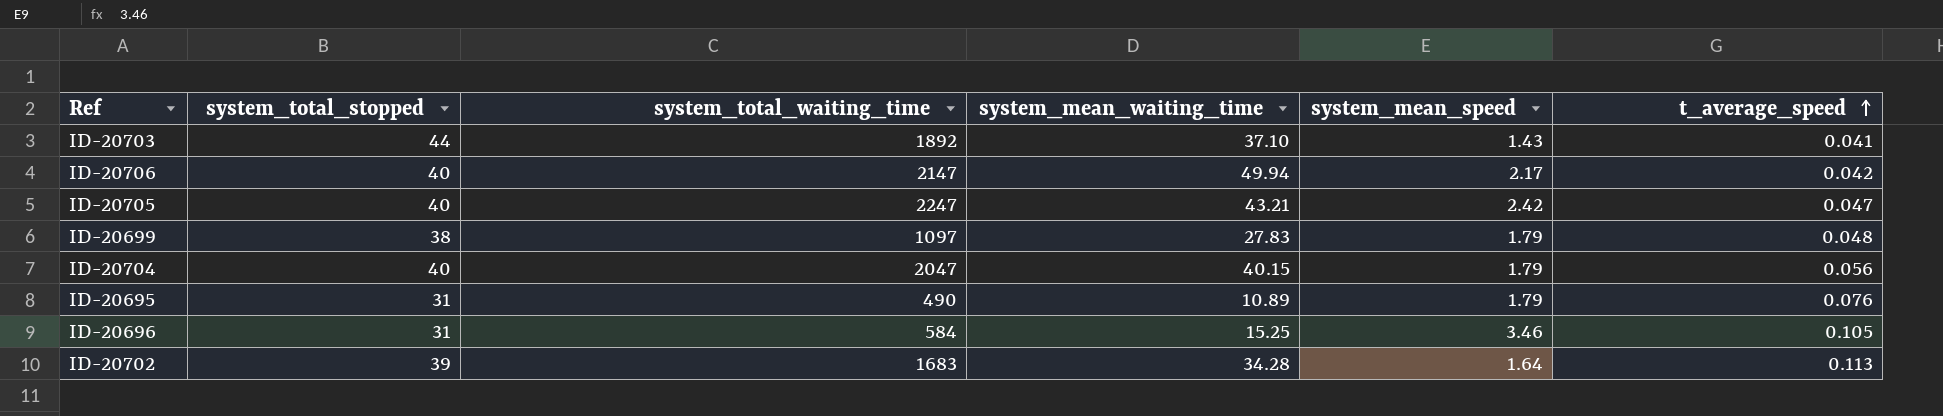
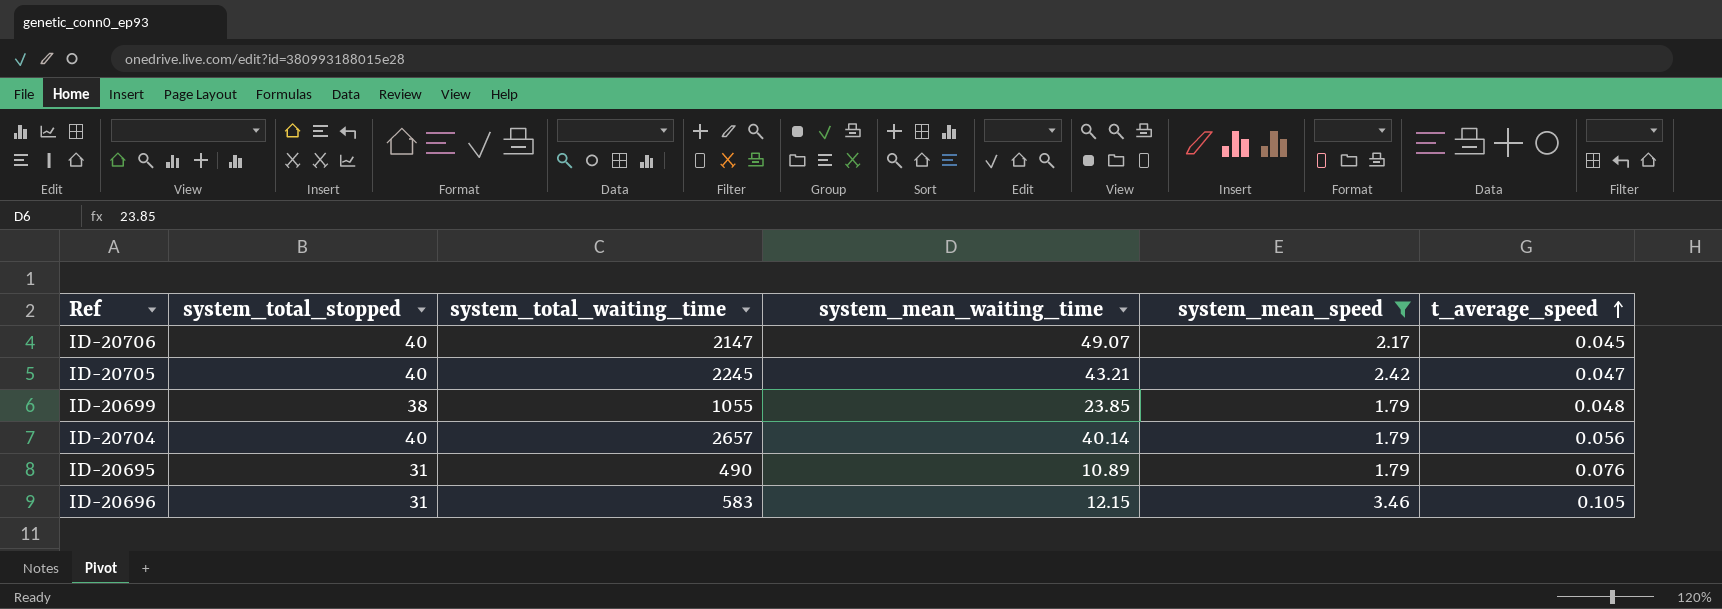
filter: none -> system_mean_speed >= 1.79
ID-20706 | system_mean_waiting_time: 49.94 -> 49.07
ID-20706 | t_average_speed: 0.042 -> 0.045
ID-20705 | system_total_waiting_time: 2247 -> 2245
ID-20699 | system_total_waiting_time: 1097 -> 1055
ID-20699 | system_mean_waiting_time: 27.83 -> 23.85
ID-20704 | system_total_waiting_time: 2047 -> 2657
ID-20704 | system_mean_waiting_time: 40.15 -> 40.14
ID-20696 | system_total_waiting_time: 584 -> 583
ID-20696 | system_mean_waiting_time: 15.25 -> 12.15

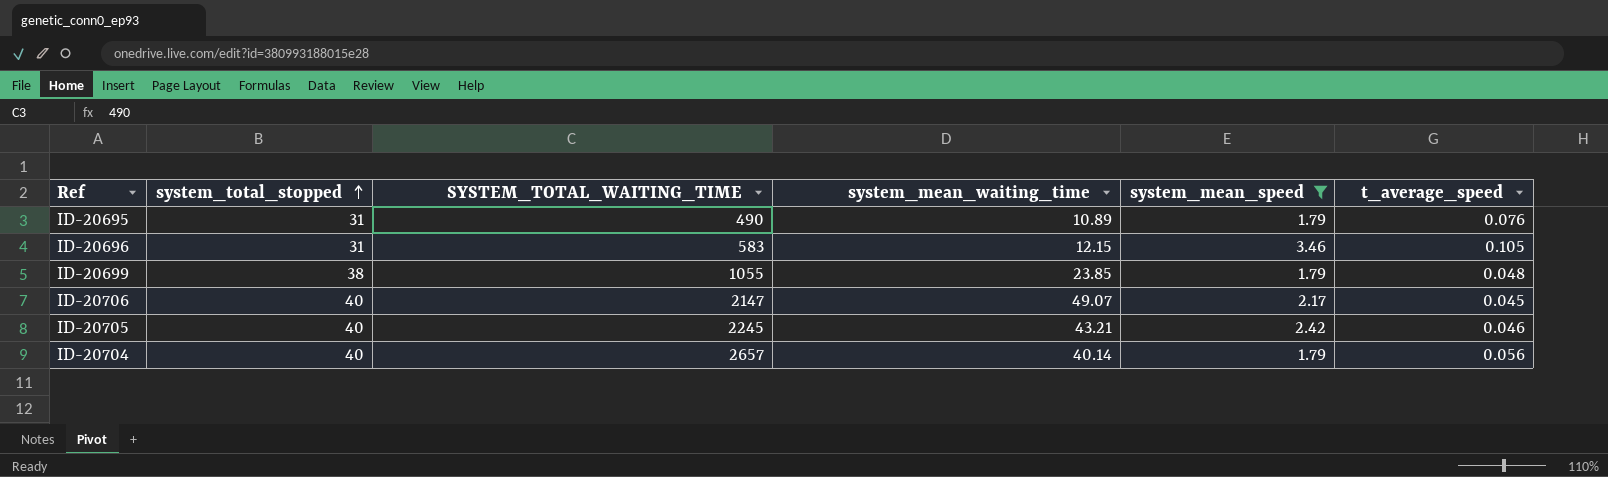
row order: t_average_speed ascending -> system_total_stopped ascending
column name: system_total_waiting_time -> SYSTEM_TOTAL_WAITING_TIME
ID-20705 | t_average_speed: 0.047 -> 0.046

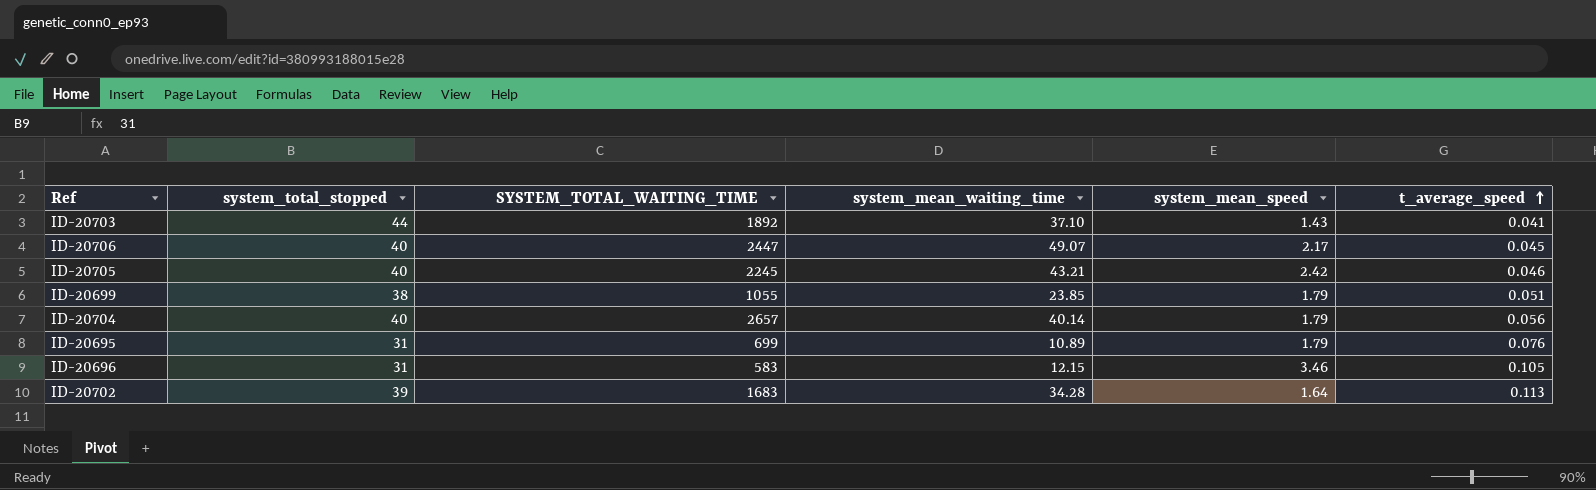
filter: system_mean_speed >= 1.79 -> none
row order: system_total_stopped ascending -> t_average_speed ascending
ID-20706 | SYSTEM_TOTAL_WAITING_TIME: 2147 -> 2447
ID-20699 | t_average_speed: 0.048 -> 0.051
ID-20695 | SYSTEM_TOTAL_WAITING_TIME: 490 -> 699

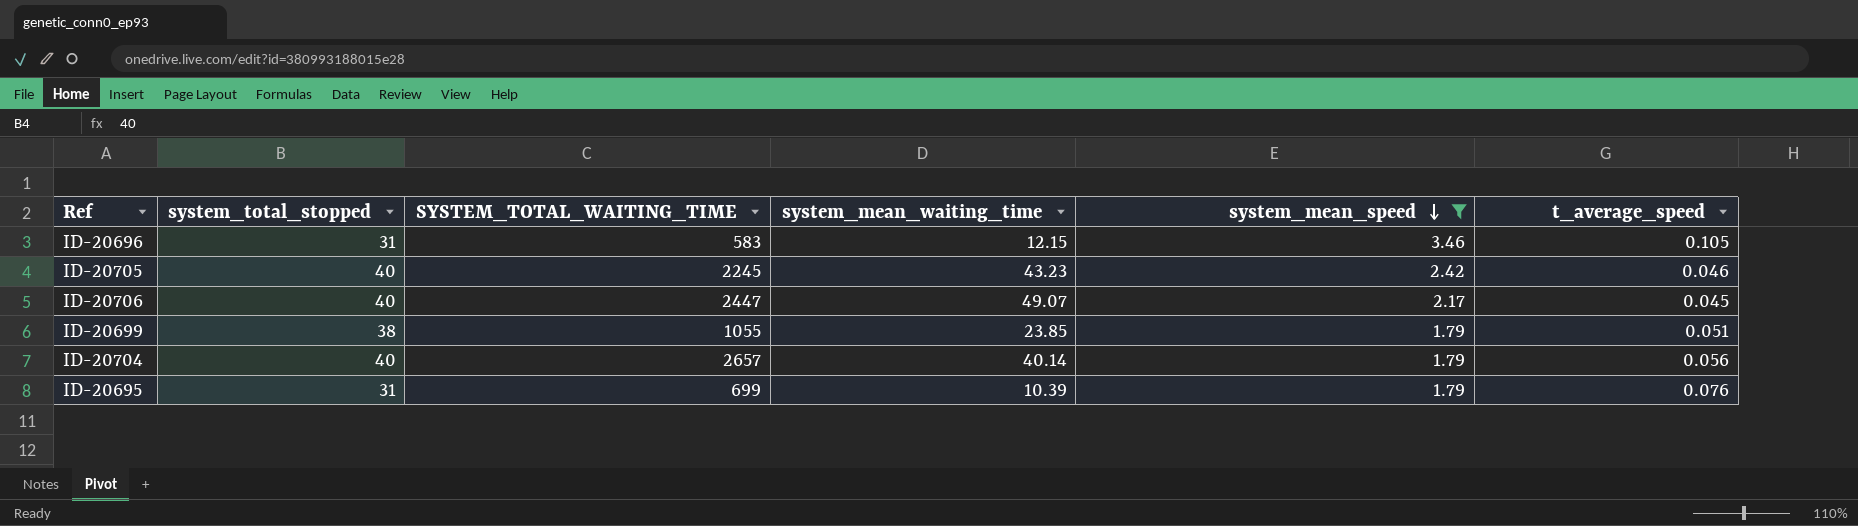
filter: none -> system_mean_speed >= 1.79
row order: t_average_speed ascending -> system_mean_speed descending
ID-20705 | system_mean_waiting_time: 43.21 -> 43.23
ID-20695 | system_mean_waiting_time: 10.89 -> 10.39

